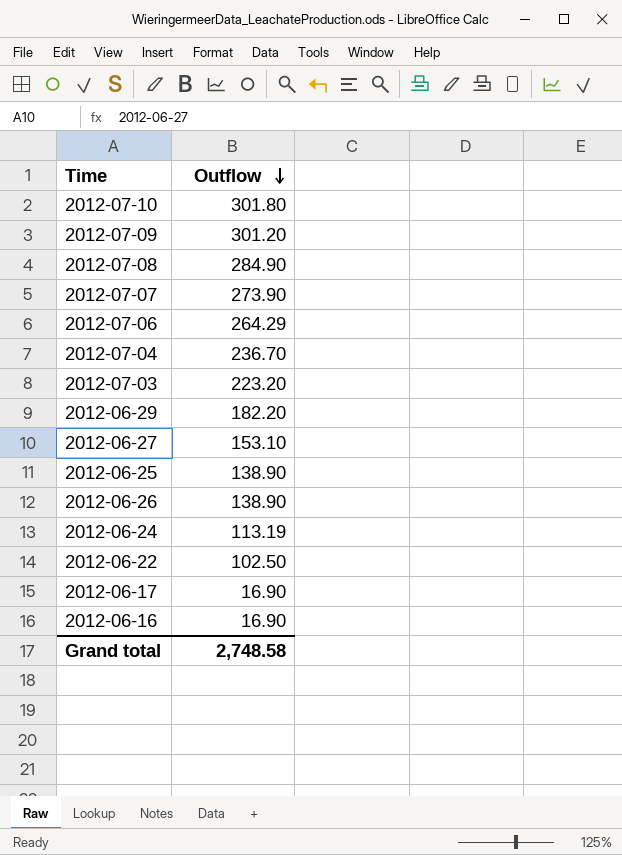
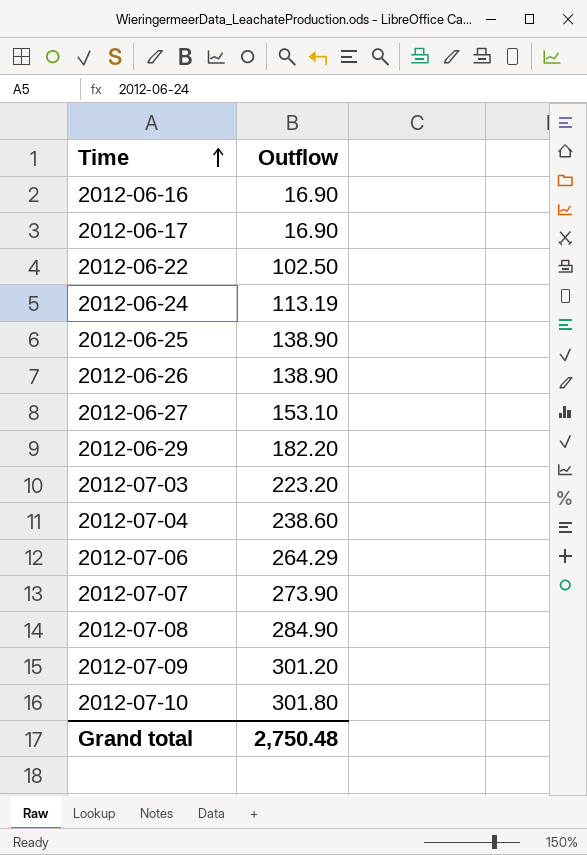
row order: Outflow descending -> Time ascending
2012-07-04 | Outflow: 236.70 -> 238.60
Grand total | Outflow: 2,748.58 -> 2,750.48

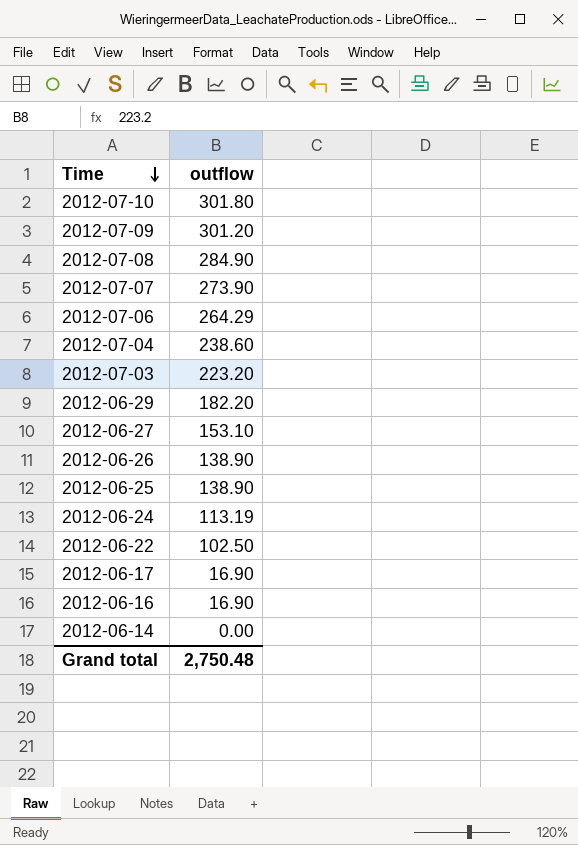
row order: Time ascending -> Time descending
column name: Outflow -> outflow
row 2012-06-14: none -> 0.00

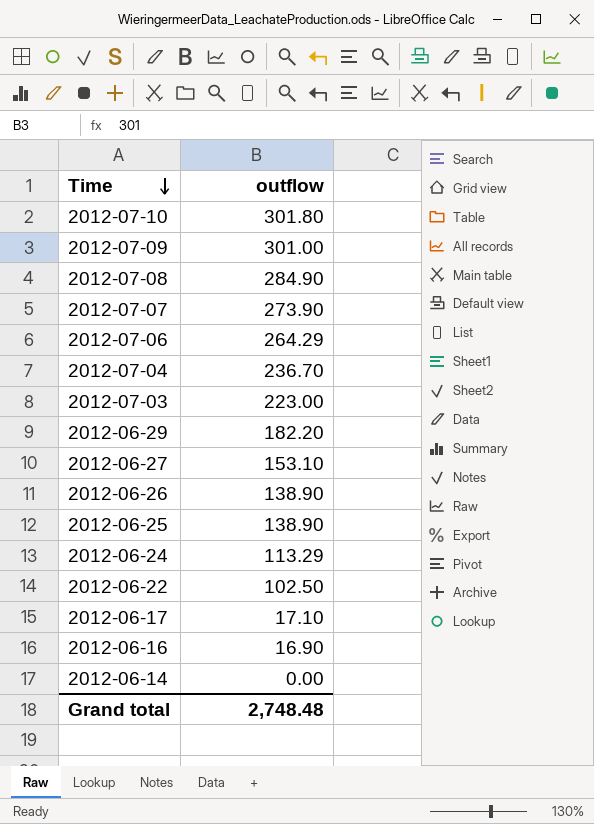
2012-07-09 | outflow: 301.20 -> 301.00
2012-07-04 | outflow: 238.60 -> 236.70
2012-07-03 | outflow: 223.20 -> 223.00
2012-06-24 | outflow: 113.19 -> 113.29
2012-06-17 | outflow: 16.90 -> 17.10
Grand total | outflow: 2,750.48 -> 2,748.48

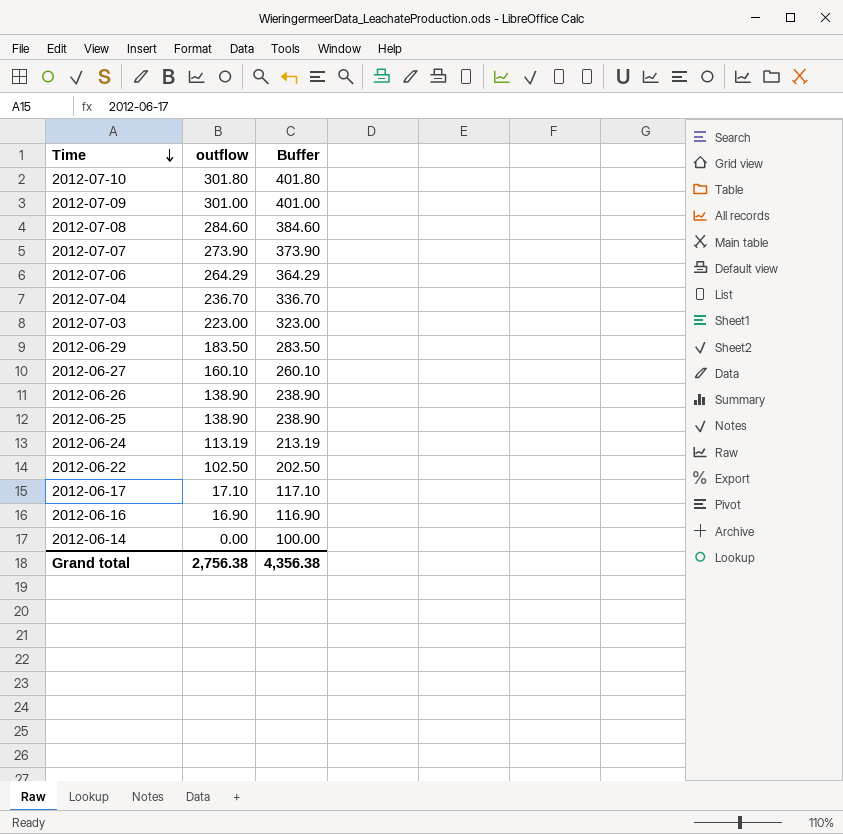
column Buffer | formula: none -> [outflow] + 100
2012-07-08 | outflow: 284.90 -> 284.60
2012-06-29 | outflow: 182.20 -> 183.50
2012-06-27 | outflow: 153.10 -> 160.10
2012-06-24 | outflow: 113.29 -> 113.19
Grand total | outflow: 2,748.48 -> 2,756.38

